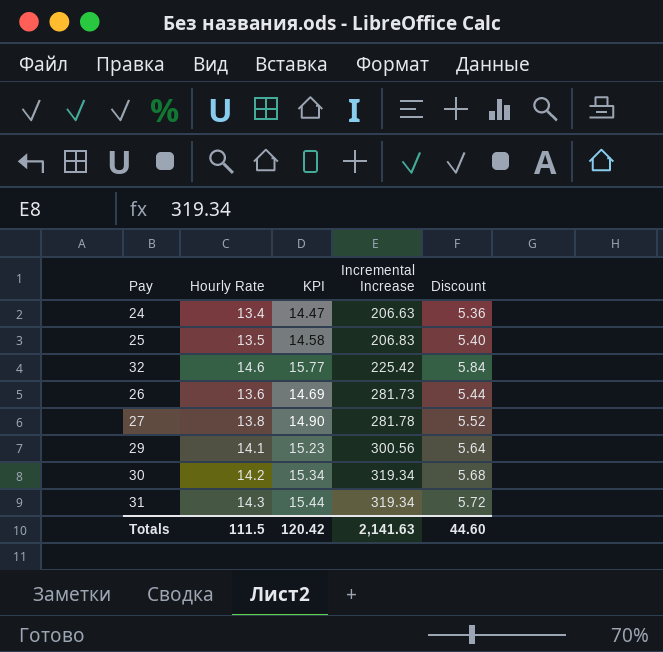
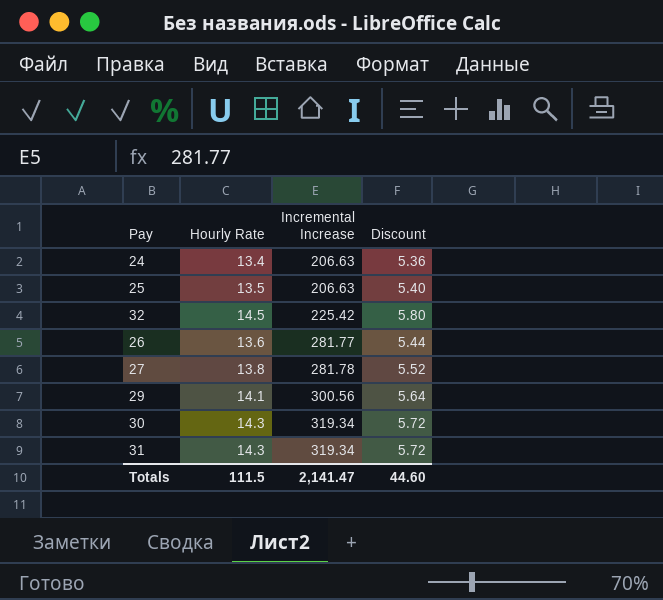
column KPI | formula: [Hourly Rate] * 1.08 -> none
25 | Incremental Increase: 206.83 -> 206.63
32 | Hourly Rate: 14.6 -> 14.5
32 | Discount: 5.84 -> 5.80
26 | Incremental Increase: 281.73 -> 281.77
30 | Hourly Rate: 14.2 -> 14.3
30 | Discount: 5.68 -> 5.72
Totals | Incremental Increase: 2,141.63 -> 2,141.47

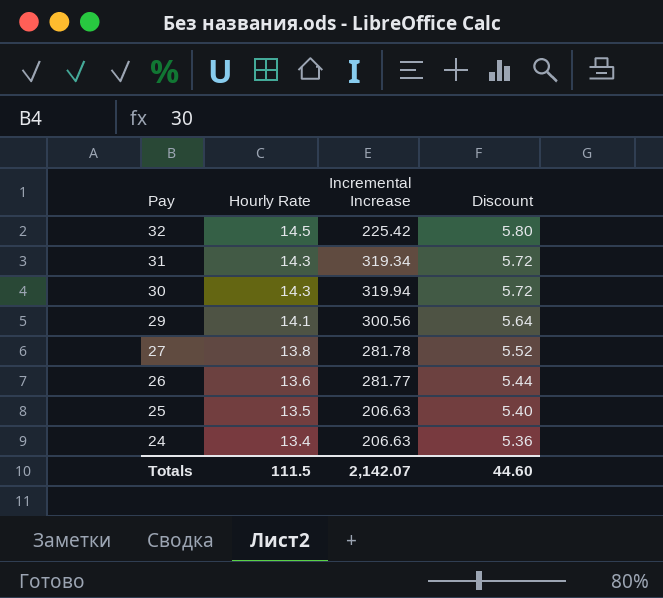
row order: Incremental Increase ascending -> Pay descending
30 | Incremental Increase: 319.34 -> 319.94
Totals | Incremental Increase: 2,141.47 -> 2,142.07

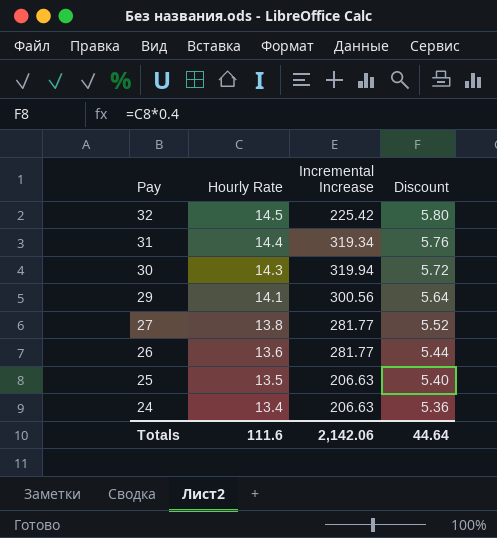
31 | Hourly Rate: 14.3 -> 14.4
31 | Discount: 5.72 -> 5.76
27 | Incremental Increase: 281.78 -> 281.77
Totals | Hourly Rate: 111.5 -> 111.6
Totals | Incremental Increase: 2,142.07 -> 2,142.06
Totals | Discount: 44.60 -> 44.64

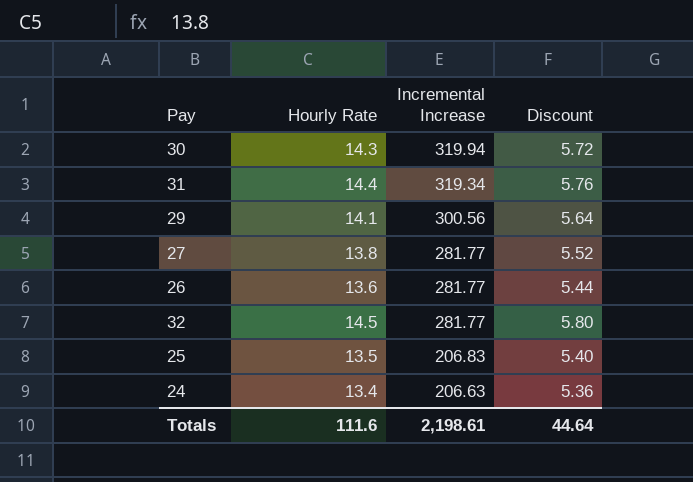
row order: Pay descending -> Incremental Increase descending
32 | Incremental Increase: 225.42 -> 281.77
25 | Incremental Increase: 206.63 -> 206.83
Totals | Incremental Increase: 2,142.06 -> 2,198.61

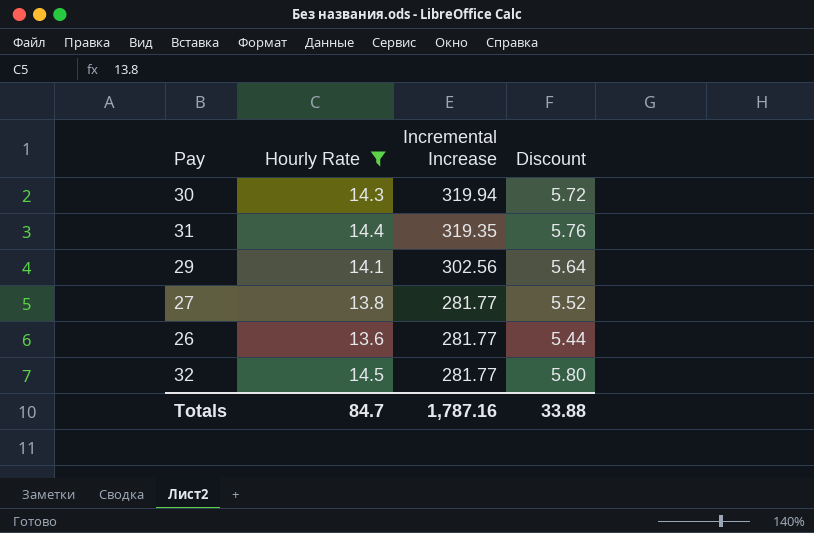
filter: none -> Hourly Rate >= 13.6
31 | Incremental Increase: 319.34 -> 319.35
29 | Incremental Increase: 300.56 -> 302.56
Totals | Hourly Rate: 111.6 -> 84.7
Totals | Incremental Increase: 2,198.61 -> 1,787.16
Totals | Discount: 44.64 -> 33.88

